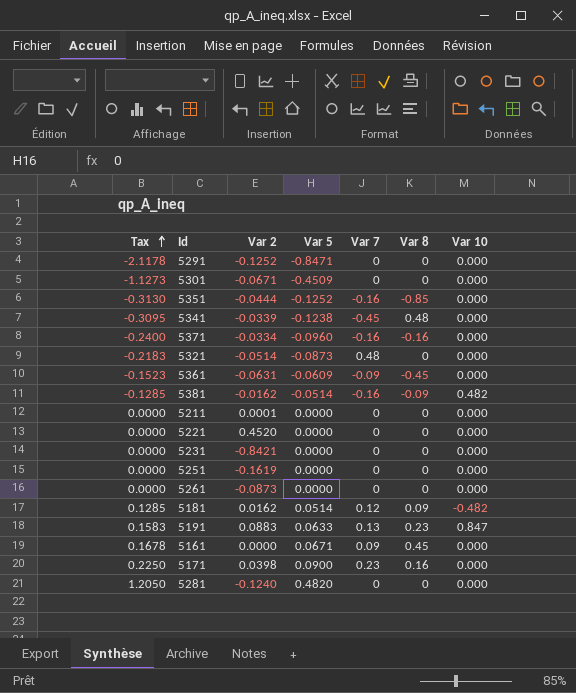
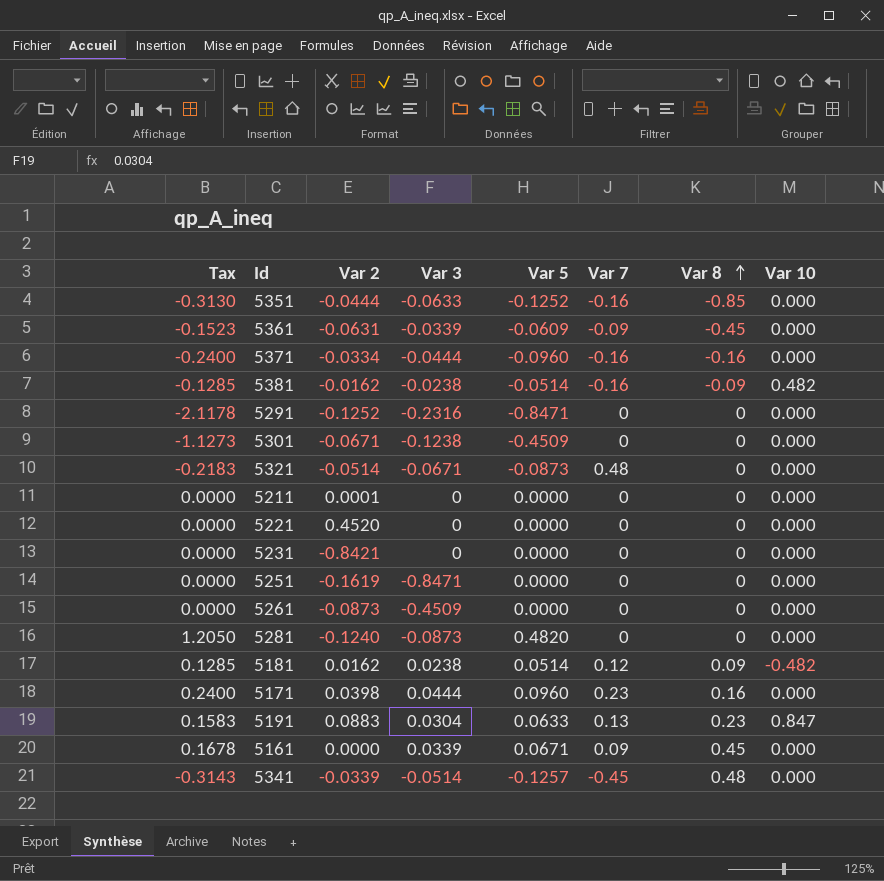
row order: Tax ascending -> Var 8 ascending
column Var 3 | position: none -> 4
5171 | Tax: 0.2250 -> 0.2400
5171 | Var 5: 0.0900 -> 0.0960
5341 | Tax: -0.3095 -> -0.3143
5341 | Var 5: -0.1238 -> -0.1257

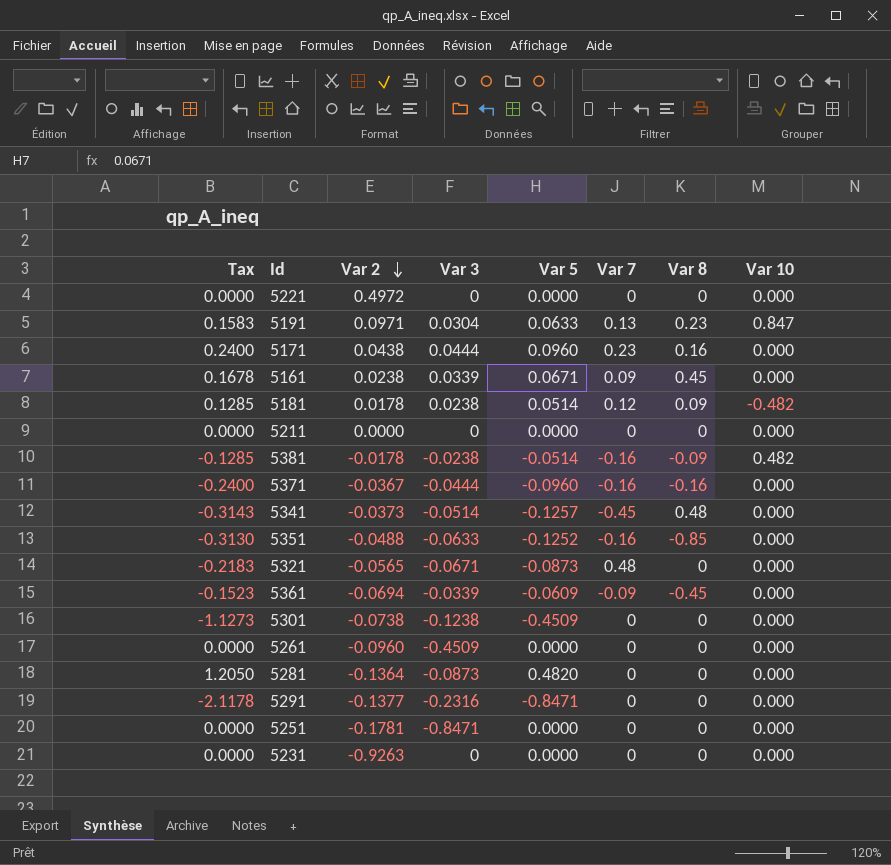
row order: Var 8 ascending -> Var 2 descending
5221 | Var 2: 0.4520 -> 0.4972
5191 | Var 2: 0.0883 -> 0.0971
5171 | Var 2: 0.0398 -> 0.0438
5161 | Var 2: 0.0000 -> 0.0238
5181 | Var 2: 0.0162 -> 0.0178
5211 | Var 2: 0.0001 -> 0.0000
5381 | Var 2: -0.0162 -> -0.0178
5371 | Var 2: -0.0334 -> -0.0367
5341 | Var 2: -0.0339 -> -0.0373
5351 | Var 2: -0.0444 -> -0.0488
5321 | Var 2: -0.0514 -> -0.0565
5361 | Var 2: -0.0631 -> -0.0694
5301 | Var 2: -0.0671 -> -0.0738
5261 | Var 2: -0.0873 -> -0.0960
5281 | Var 2: -0.1240 -> -0.1364
5291 | Var 2: -0.1252 -> -0.1377
5251 | Var 2: -0.1619 -> -0.1781
5231 | Var 2: -0.8421 -> -0.9263

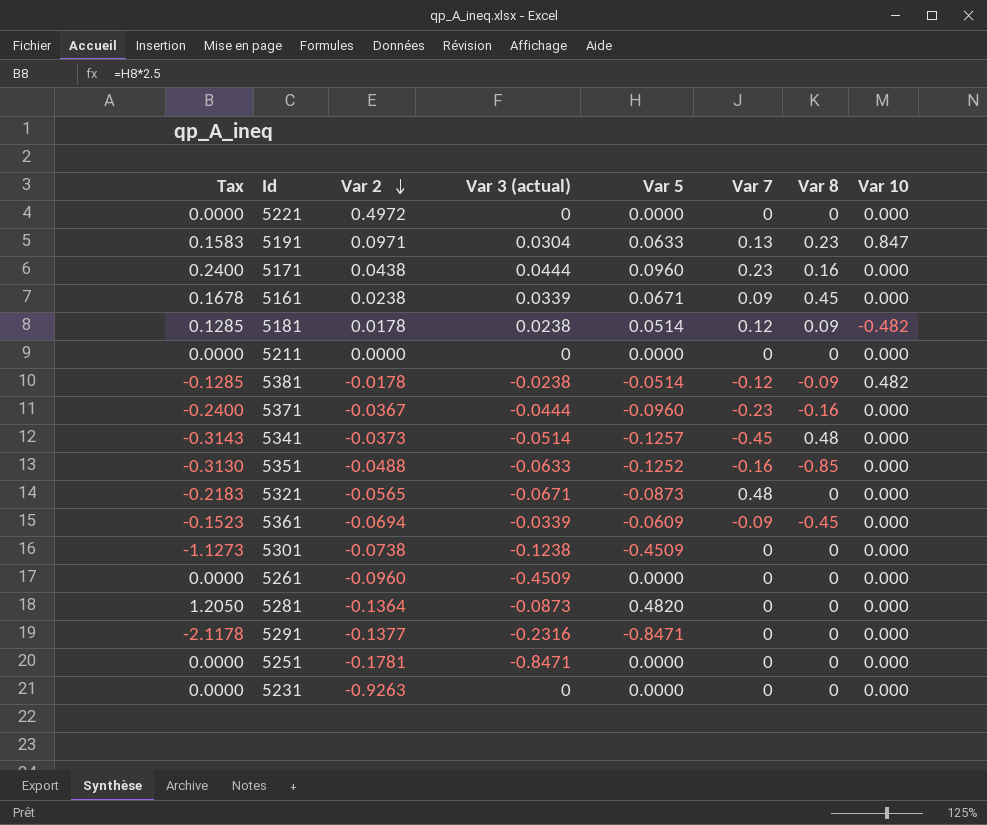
column name: Var 3 -> Var 3 (actual)
5381 | Var 7: -0.16 -> -0.12
5371 | Var 7: -0.16 -> -0.23

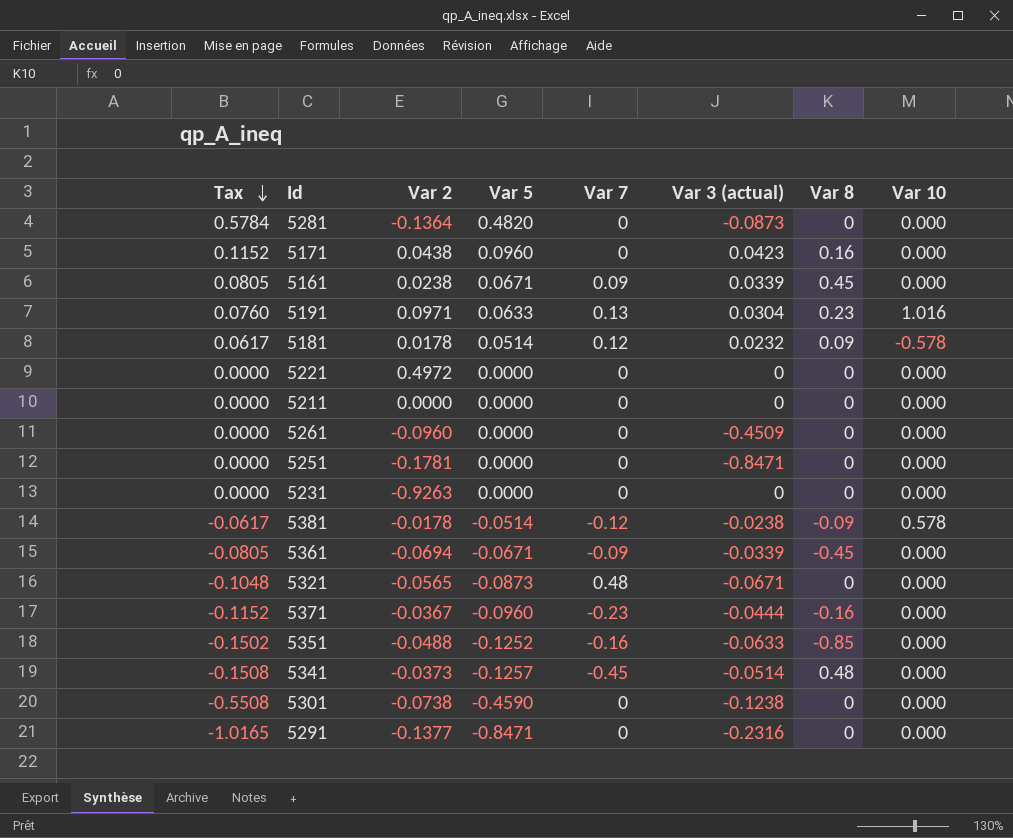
row order: Var 2 descending -> Tax descending
column Tax | formula: [Var 5] * 2.5 -> [Var 5] * 1.2
column Var 3 (actual) | position: 4 -> 6
5171 | Var 7: 0.23 -> 0
5171 | Var 3 (actual): 0.0444 -> 0.0423
5191 | Var 10: 0.847 -> 1.016
5181 | Var 3 (actual): 0.0238 -> 0.0232
5181 | Var 10: -0.482 -> -0.578
5381 | Var 10: 0.482 -> 0.578
5361 | Var 5: -0.0609 -> -0.0671
5301 | Var 5: -0.4509 -> -0.4590

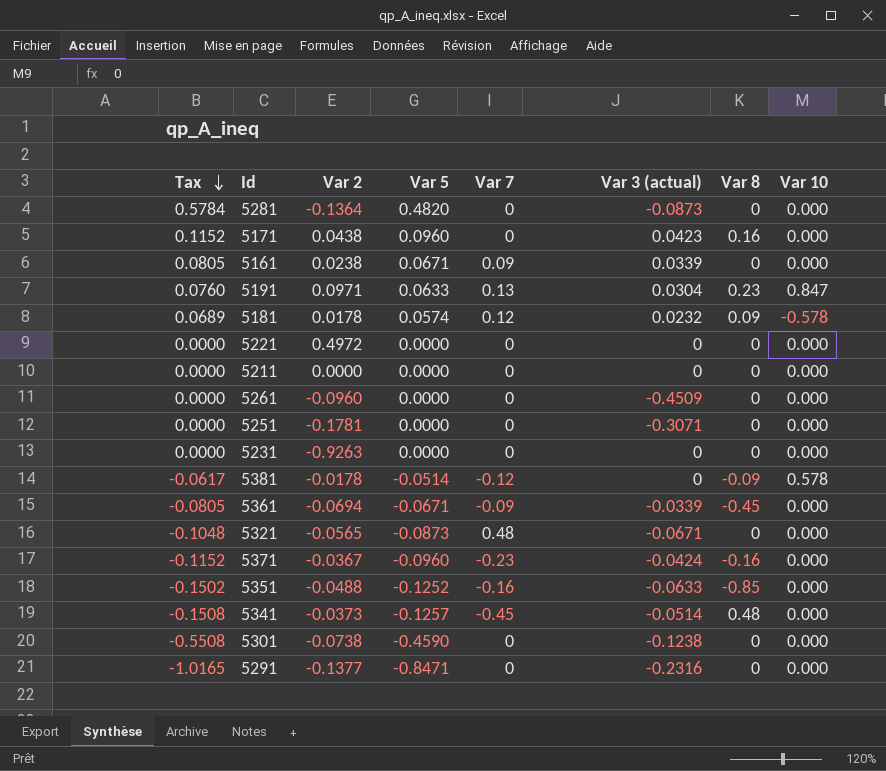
5161 | Var 8: 0.45 -> 0
5191 | Var 10: 1.016 -> 0.847
5181 | Tax: 0.0617 -> 0.0689
5181 | Var 5: 0.0514 -> 0.0574
5251 | Var 3 (actual): -0.8471 -> -0.3071
5381 | Var 3 (actual): -0.0238 -> 0
5371 | Var 3 (actual): -0.0444 -> -0.0424

